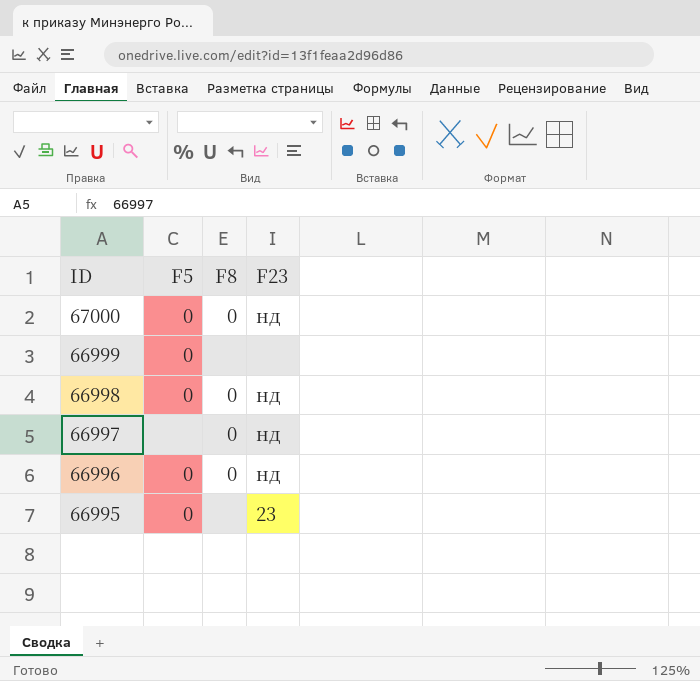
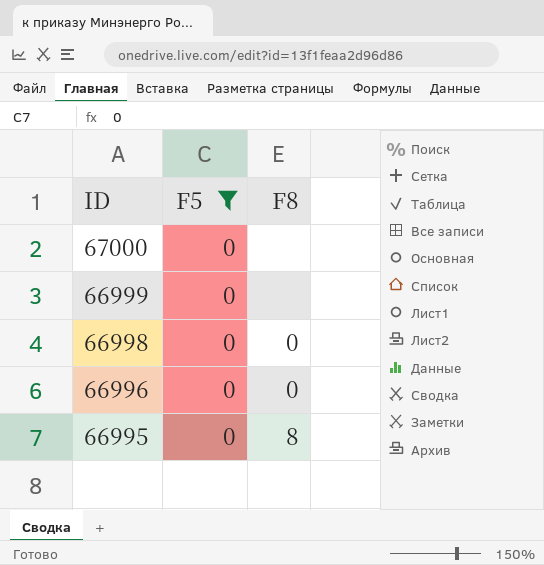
filter: none -> F5 = 0
column F23 | position: 4 -> none
67000 | F8: 0 -> none
66995 | F8: none -> 8

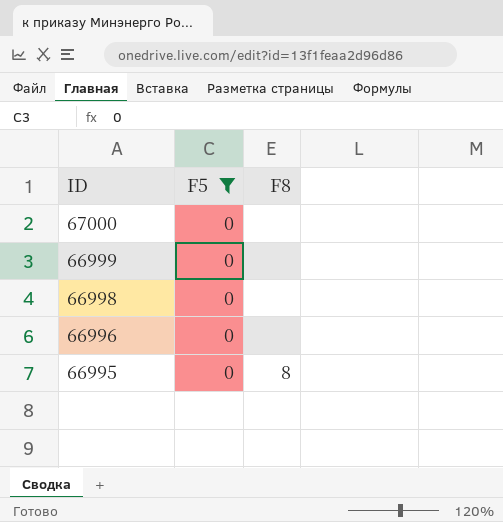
66998 | F8: 0 -> none
66996 | F8: 0 -> none

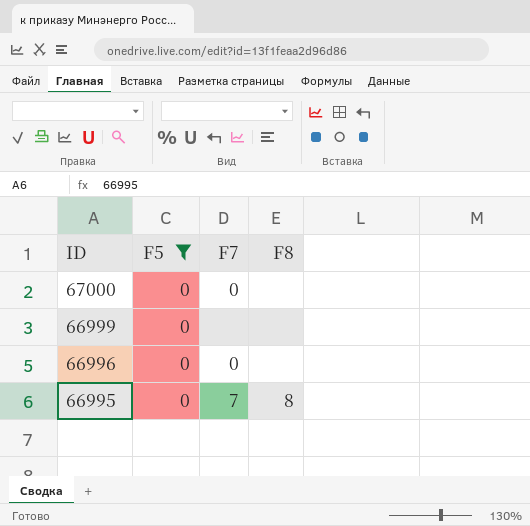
column F7 | position: none -> 3
row 66998: 0 | none -> none

